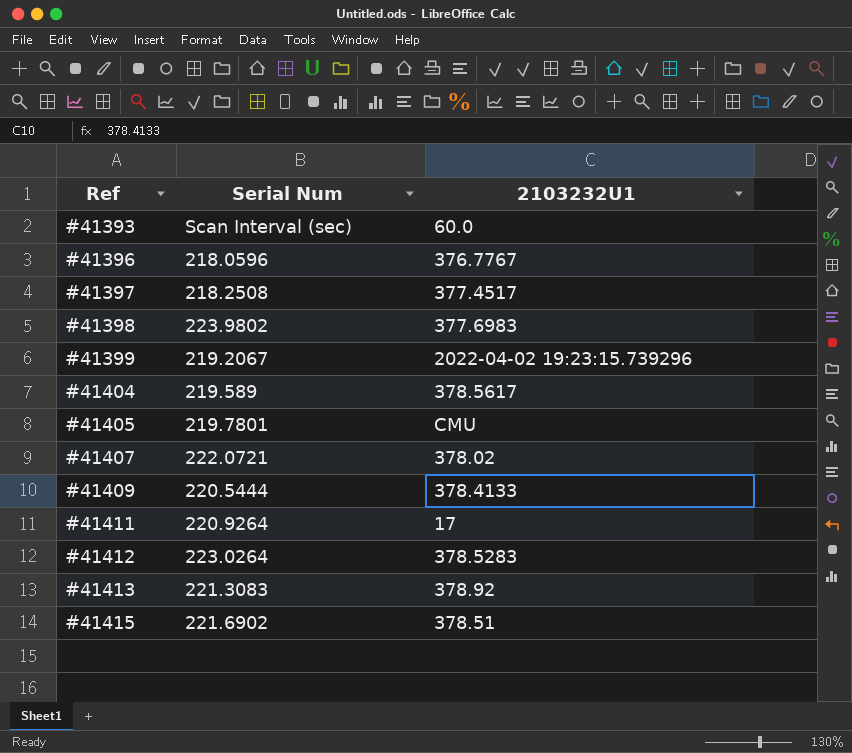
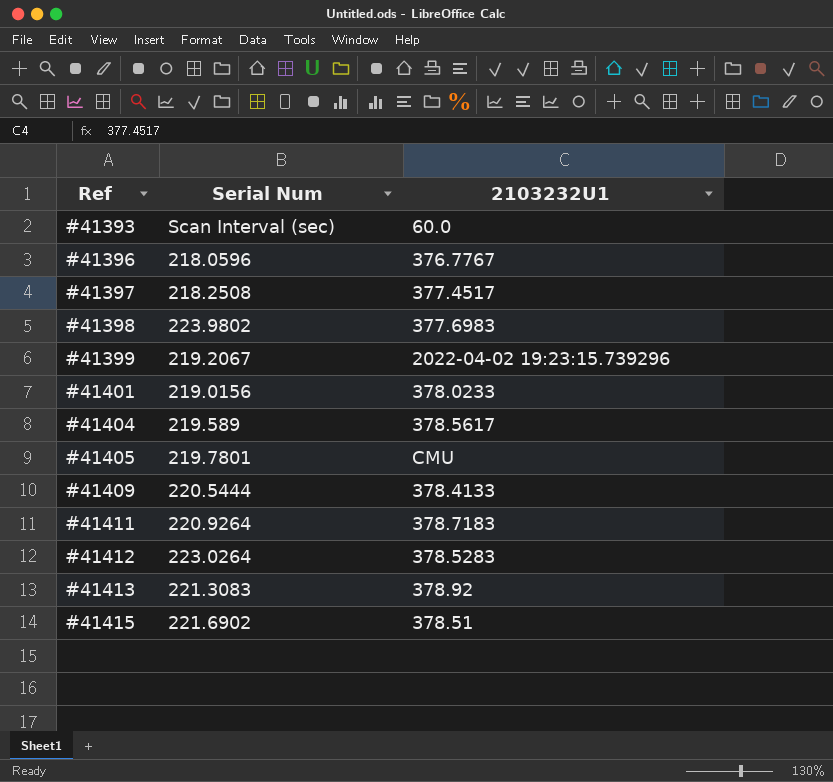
row #41407: 222.0721 | 378.02 -> none
row #41401: none -> 219.0156 | 378.0233
#41411 | 2103232U1: 17 -> 378.7183

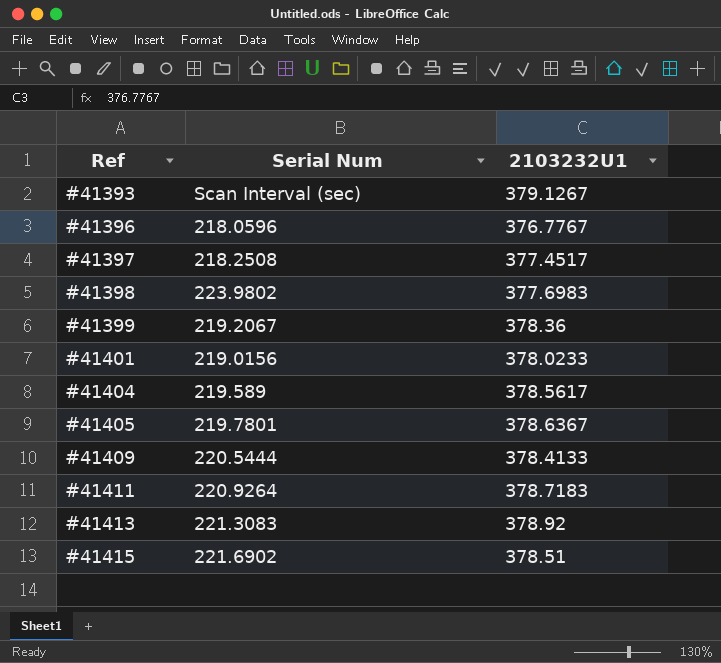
row #41412: 223.0264 | 378.5283 -> none
#41393 | 2103232U1: 60.0 -> 379.1267
#41399 | 2103232U1: 2022-04-02 19:23:15.739296 -> 378.36
#41405 | 2103232U1: CMU -> 378.6367

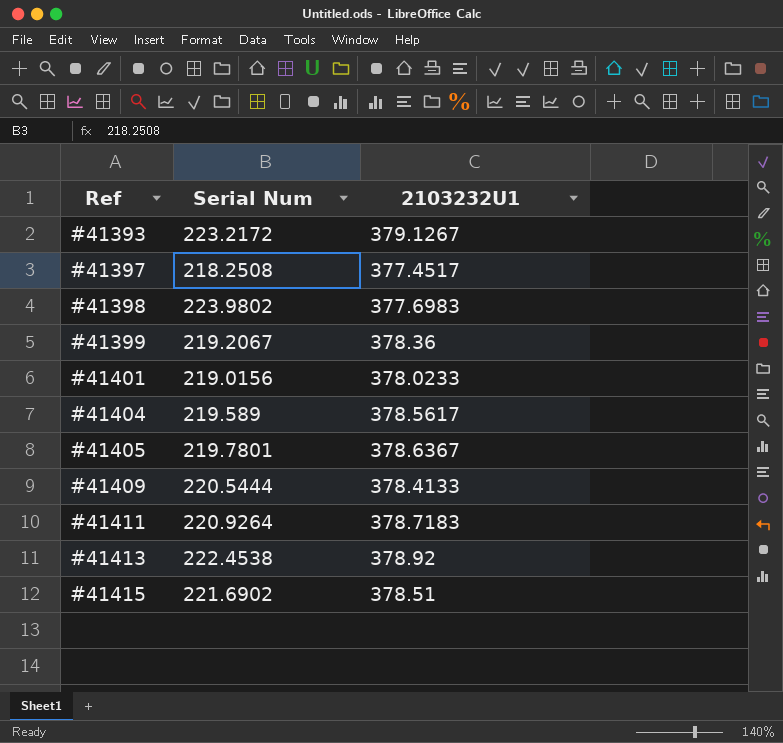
row #41396: 218.0596 | 376.7767 -> none
#41393 | Serial Num: Scan Interval (sec) -> 223.2172
#41413 | Serial Num: 221.3083 -> 222.4538

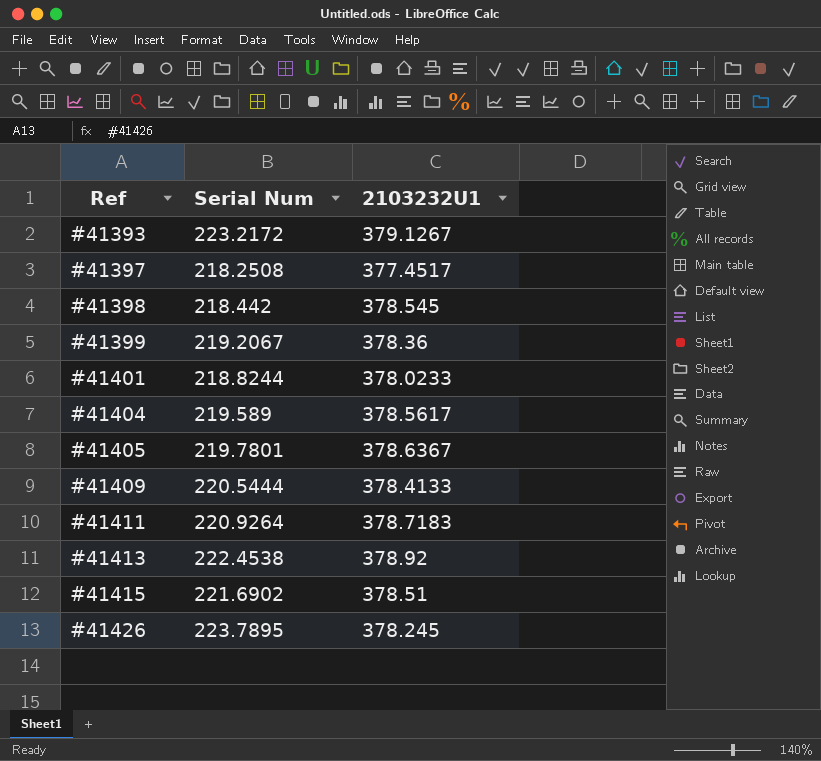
#41398 | Serial Num: 223.9802 -> 218.442
#41398 | 2103232U1: 377.6983 -> 378.545
#41401 | Serial Num: 219.0156 -> 218.8244
row #41426: none -> 223.7895 | 378.245

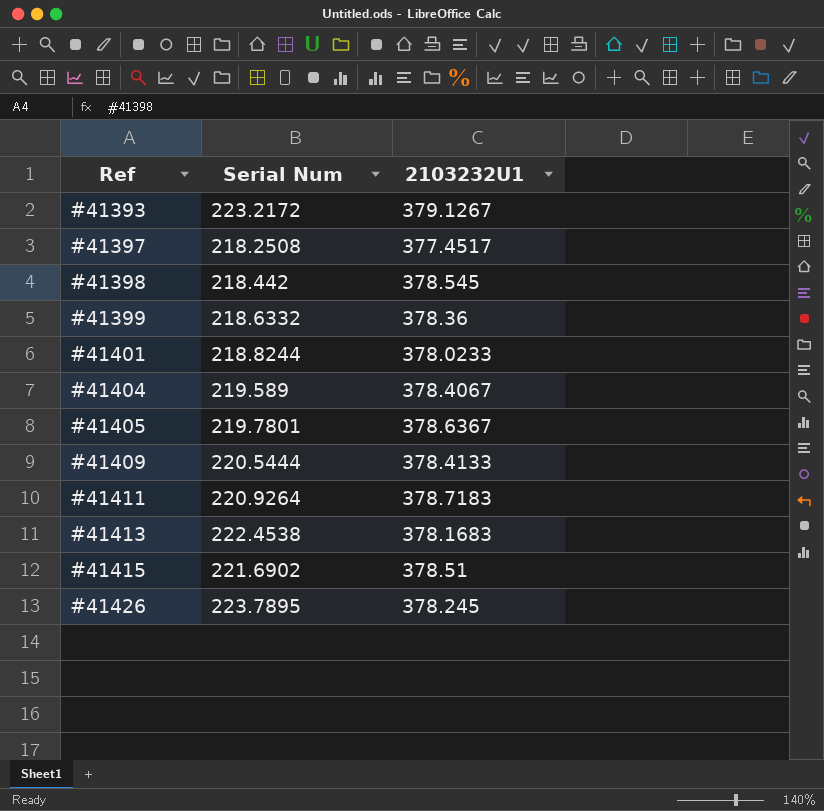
#41399 | Serial Num: 219.2067 -> 218.6332
#41404 | 2103232U1: 378.5617 -> 378.4067
#41413 | 2103232U1: 378.92 -> 378.1683

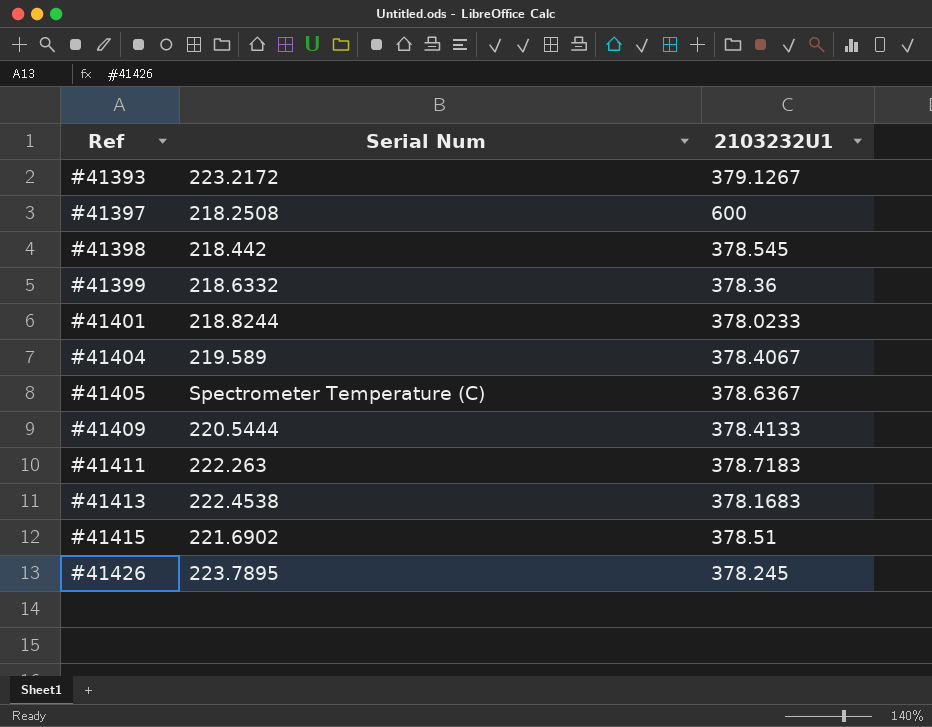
#41397 | 2103232U1: 377.4517 -> 600
#41405 | Serial Num: 219.7801 -> Spectrometer Temperature (C)
#41411 | Serial Num: 220.9264 -> 222.263

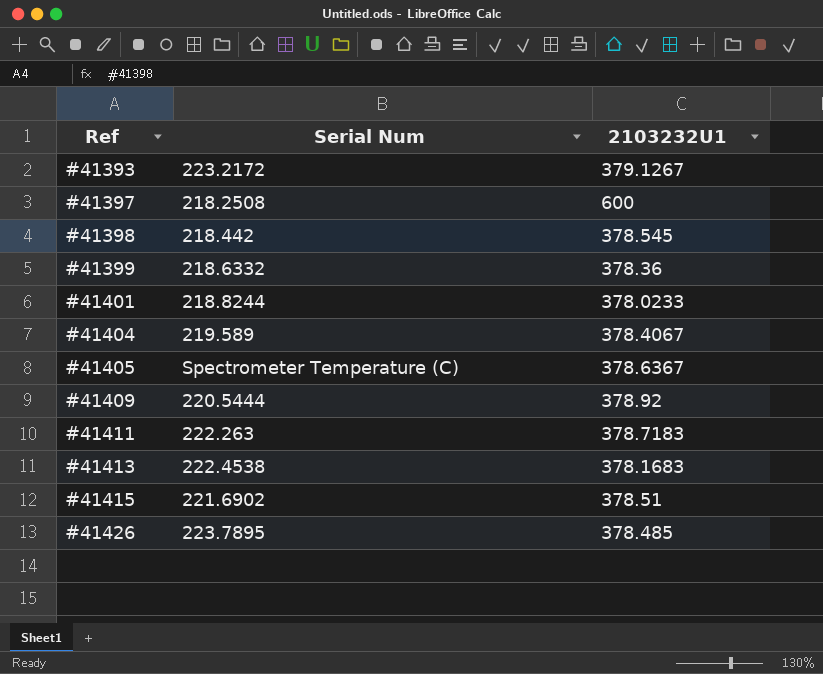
#41409 | 2103232U1: 378.4133 -> 378.92
#41426 | 2103232U1: 378.245 -> 378.485

